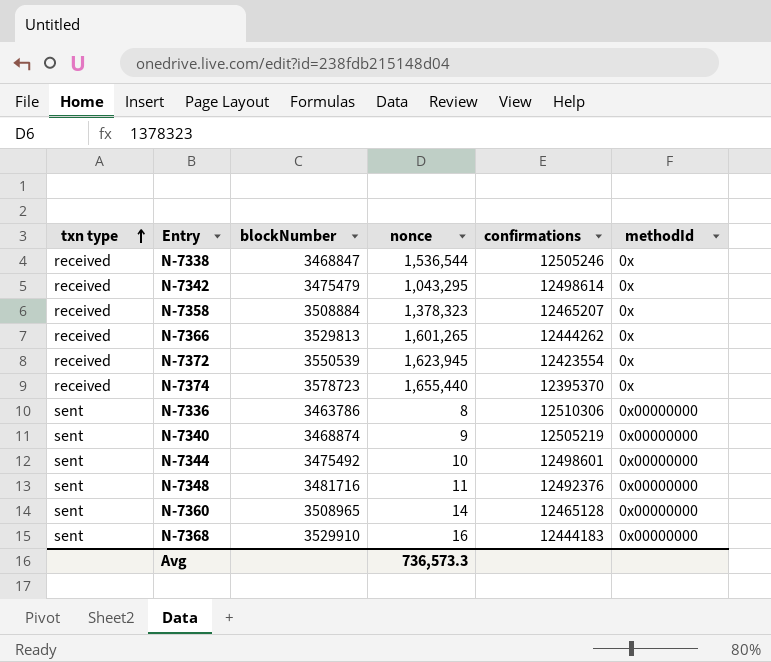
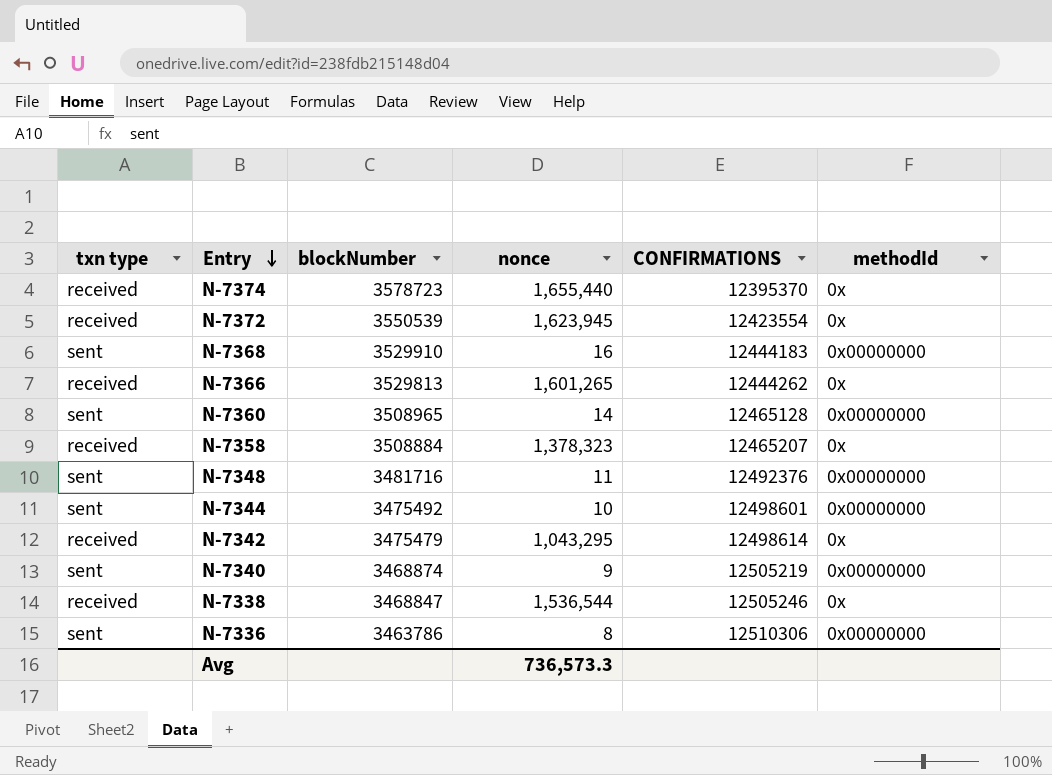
row order: txn type ascending -> Entry descending
column name: confirmations -> CONFIRMATIONS

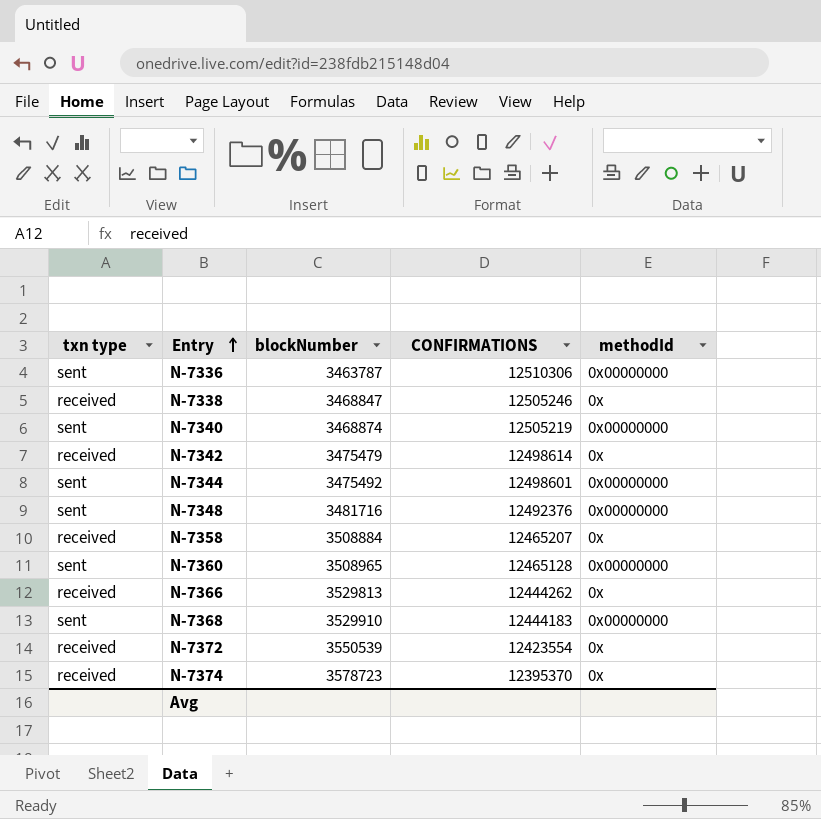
row order: Entry descending -> Entry ascending
column nonce | position: 4 -> none
N-7336 | blockNumber: 3463786 -> 3463787

